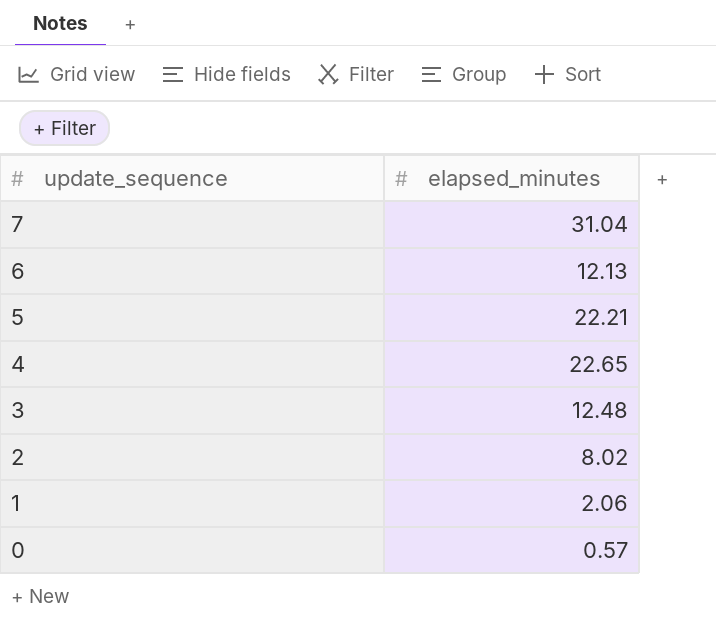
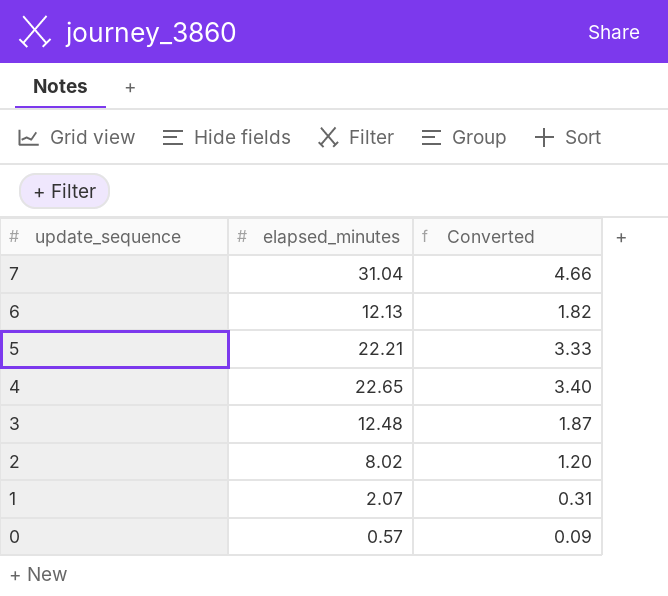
column Converted | formula: none -> [elapsed_minutes] * 0.15
1 | elapsed_minutes: 2.06 -> 2.07

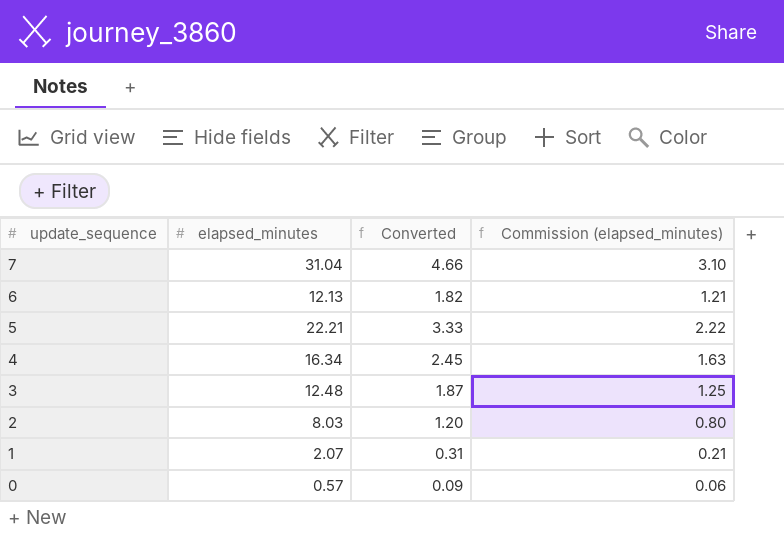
column Commission (elapsed_minutes) | formula: none -> [elapsed_minutes] * 0.1
4 | elapsed_minutes: 22.65 -> 16.34
4 | Converted: 3.40 -> 2.45
2 | elapsed_minutes: 8.02 -> 8.03

